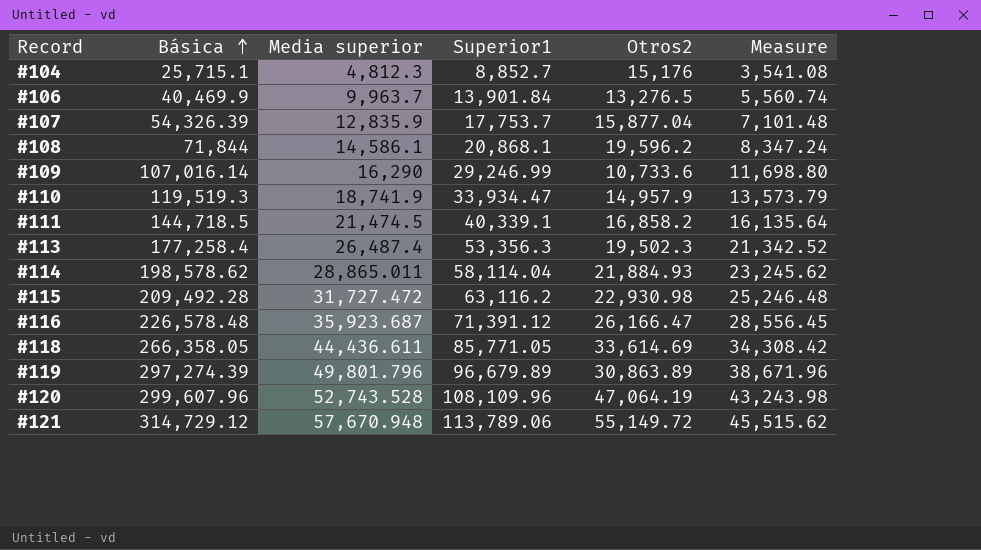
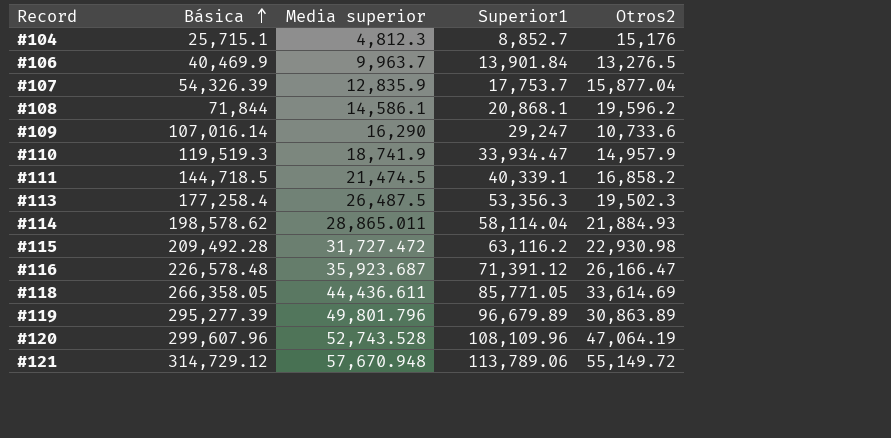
column Measure | formula: [Superior1] * 0.4 -> none
#109 | Superior1: 29,246.99 -> 29,247
#113 | Media superior: 26,487.4 -> 26,487.5
#119 | Básica: 297,274.39 -> 295,277.39

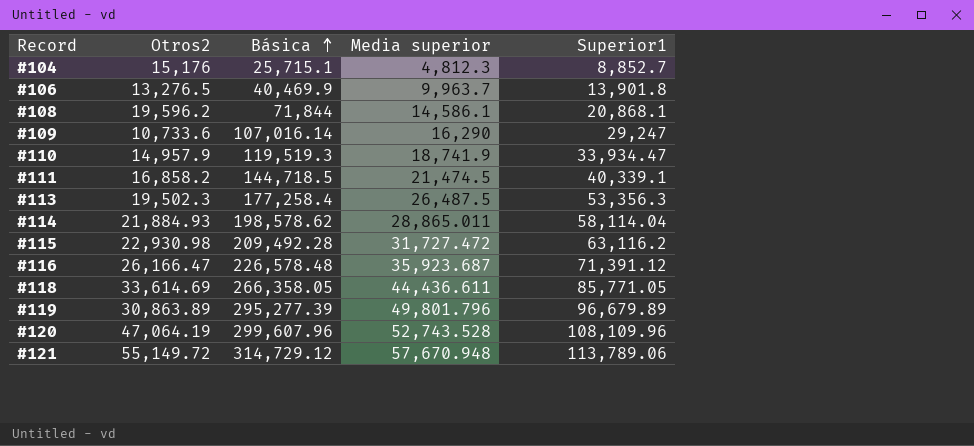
column Otros2 | position: 5 -> 2
row #107: 54,326.39 | 12,835.9 | 17,753.7 | 15,877.04 -> none
#106 | Superior1: 13,901.84 -> 13,901.8

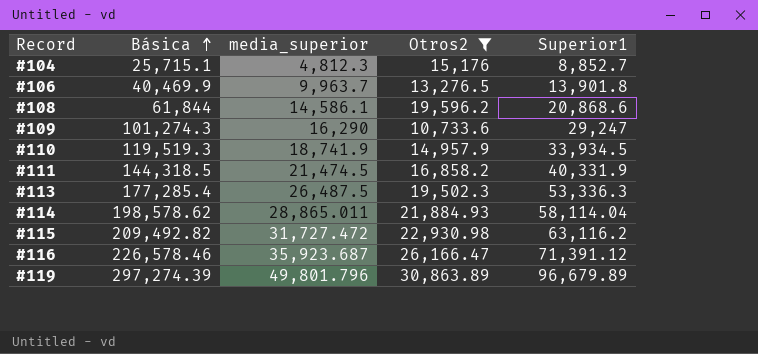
filter: none -> Otros2 <= 30,863.89
column name: Media superior -> media_superior
column Otros2 | position: 2 -> 4
#108 | Básica: 71,844 -> 61,844
#108 | Superior1: 20,868.1 -> 20,868.6
#109 | Básica: 107,016.14 -> 101,274.3
#110 | Superior1: 33,934.47 -> 33,934.5
#111 | Básica: 144,718.5 -> 144,318.5
#111 | Superior1: 40,339.1 -> 40,331.9
#113 | Básica: 177,258.4 -> 177,285.4
#113 | Superior1: 53,356.3 -> 53,336.3
#115 | Básica: 209,492.28 -> 209,492.82
#116 | Básica: 226,578.48 -> 226,578.46
#119 | Básica: 295,277.39 -> 297,274.39

